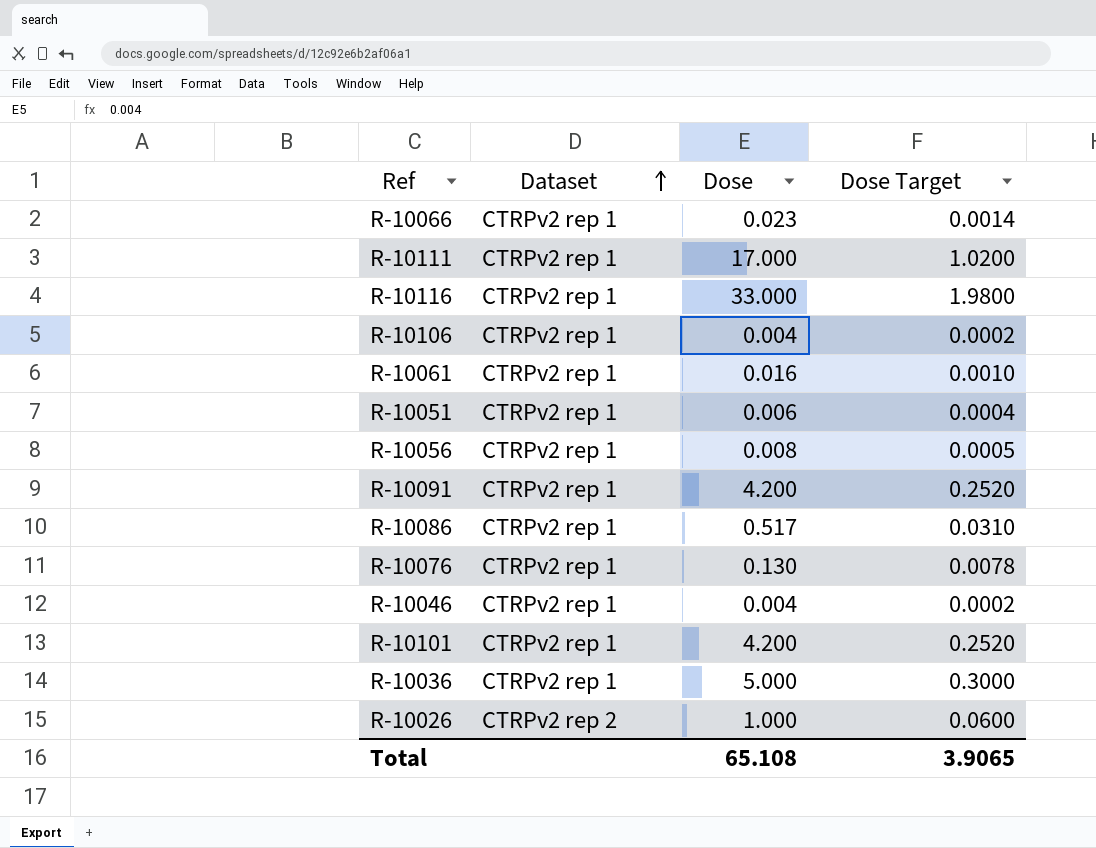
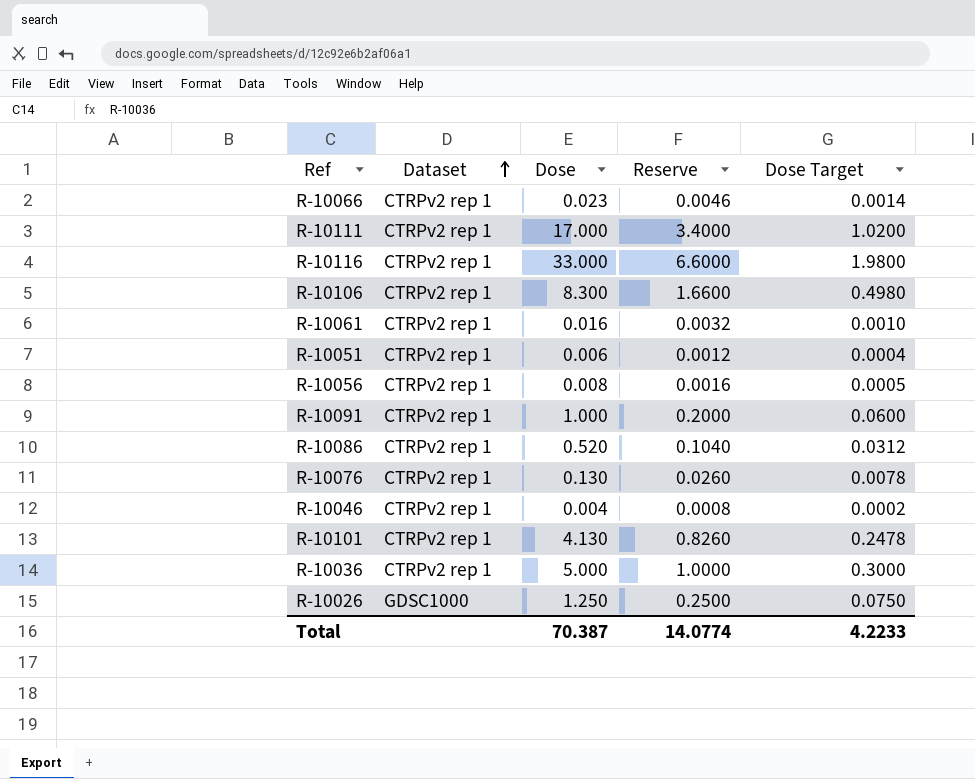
column Reserve | formula: none -> [Dose] * 0.2
R-10106 | Dose: 0.004 -> 8.300
R-10106 | Dose Target: 0.0002 -> 0.4980
R-10091 | Dose: 4.200 -> 1.000
R-10091 | Dose Target: 0.2520 -> 0.0600
R-10086 | Dose: 0.517 -> 0.520
R-10086 | Dose Target: 0.0310 -> 0.0312
R-10101 | Dose: 4.200 -> 4.130
R-10101 | Dose Target: 0.2520 -> 0.2478
R-10026 | Dataset: CTRPv2 rep 2 -> GDSC1000
R-10026 | Dose: 1.000 -> 1.250
R-10026 | Dose Target: 0.0600 -> 0.0750
Total | Dose: 65.108 -> 70.387
Total | Dose Target: 3.9065 -> 4.2233

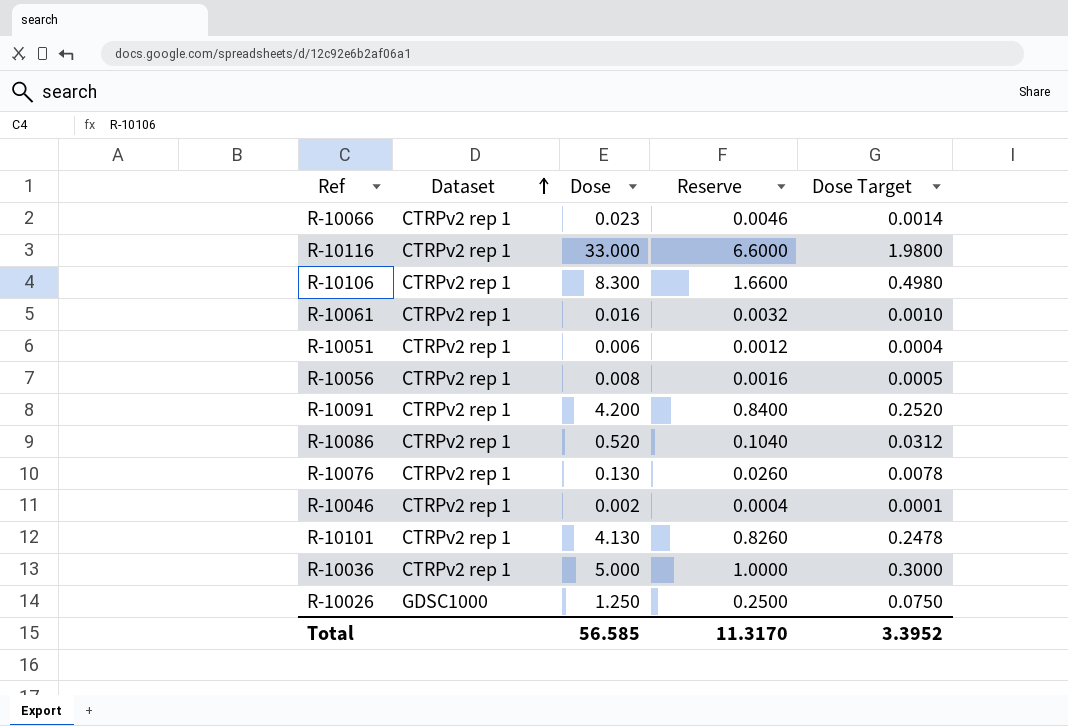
row R-10111: CTRPv2 rep 1 | 17.000 | 3.4000 | 1.0200 -> none
R-10091 | Dose: 1.000 -> 4.200
R-10091 | Reserve: 0.2000 -> 0.8400
R-10091 | Dose Target: 0.0600 -> 0.2520
R-10046 | Dose: 0.004 -> 0.002
R-10046 | Reserve: 0.0008 -> 0.0004
R-10046 | Dose Target: 0.0002 -> 0.0001
Total | Dose: 70.387 -> 56.585
Total | Reserve: 14.0774 -> 11.3170
Total | Dose Target: 4.2233 -> 3.3952

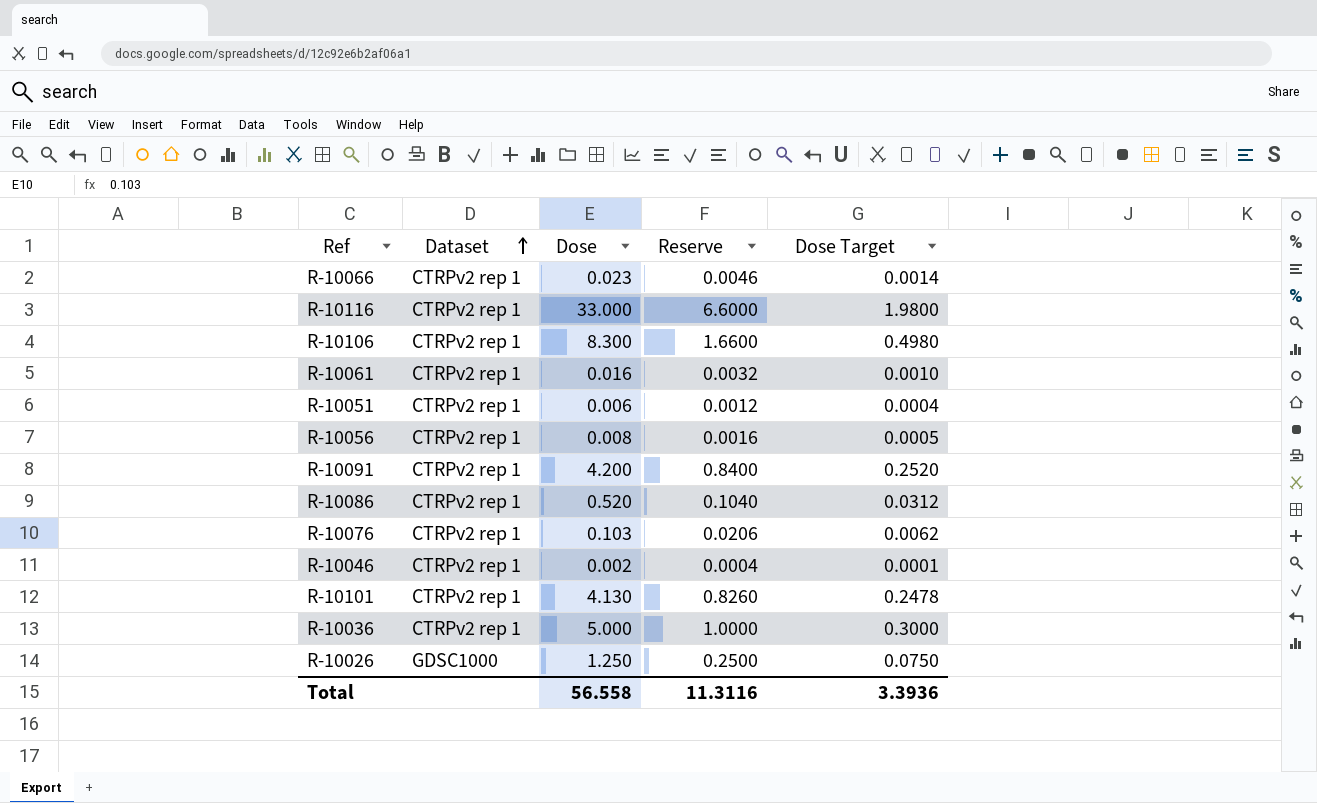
R-10076 | Dose: 0.130 -> 0.103
R-10076 | Reserve: 0.0260 -> 0.0206
R-10076 | Dose Target: 0.0078 -> 0.0062
Total | Dose: 56.585 -> 56.558
Total | Reserve: 11.3170 -> 11.3116
Total | Dose Target: 3.3952 -> 3.3936

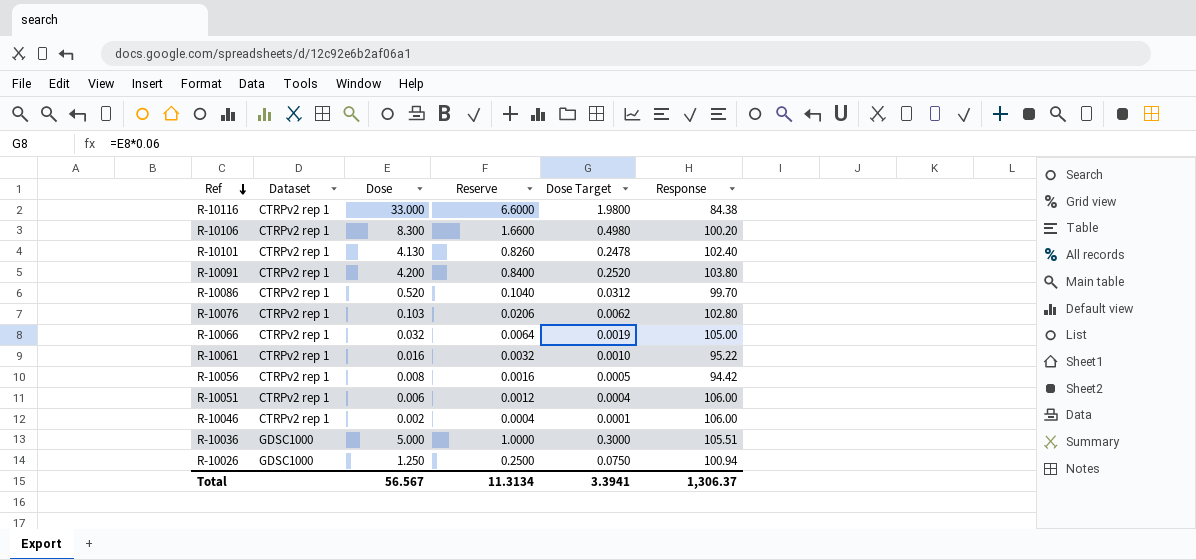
row order: Dataset ascending -> Ref descending
column Response | position: none -> 6
R-10066 | Dose: 0.023 -> 0.032
R-10066 | Reserve: 0.0046 -> 0.0064
R-10066 | Dose Target: 0.0014 -> 0.0019
R-10036 | Dataset: CTRPv2 rep 1 -> GDSC1000
Total | Dose: 56.558 -> 56.567
Total | Reserve: 11.3116 -> 11.3134
Total | Dose Target: 3.3936 -> 3.3941

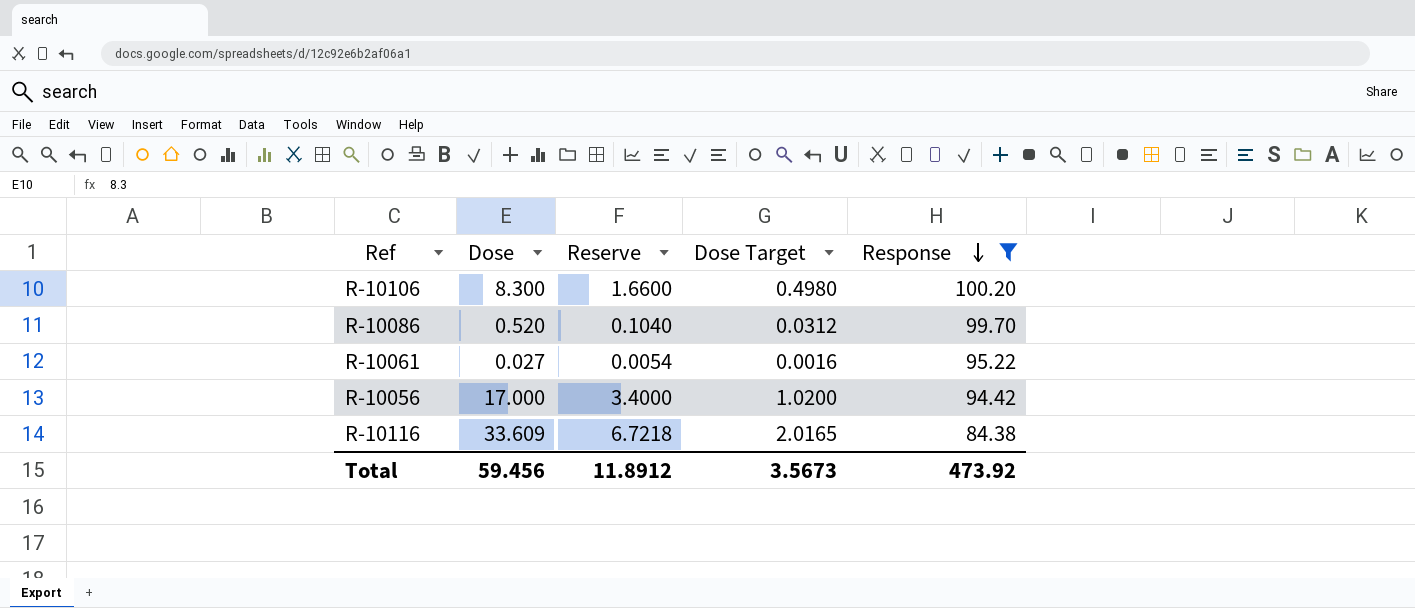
filter: none -> Response <= 100.20
row order: Ref descending -> Response descending
column Dataset | position: 2 -> none
R-10061 | Dose: 0.016 -> 0.027
R-10061 | Reserve: 0.0032 -> 0.0054
R-10061 | Dose Target: 0.0010 -> 0.0016
R-10056 | Dose: 0.008 -> 17.000
R-10056 | Reserve: 0.0016 -> 3.4000
R-10056 | Dose Target: 0.0005 -> 1.0200
R-10116 | Dose: 33.000 -> 33.609
R-10116 | Reserve: 6.6000 -> 6.7218
R-10116 | Dose Target: 1.9800 -> 2.0165
Total | Dose: 56.567 -> 59.456
Total | Reserve: 11.3134 -> 11.8912
Total | Dose Target: 3.3941 -> 3.5673
Total | Response: 1,306.37 -> 473.92

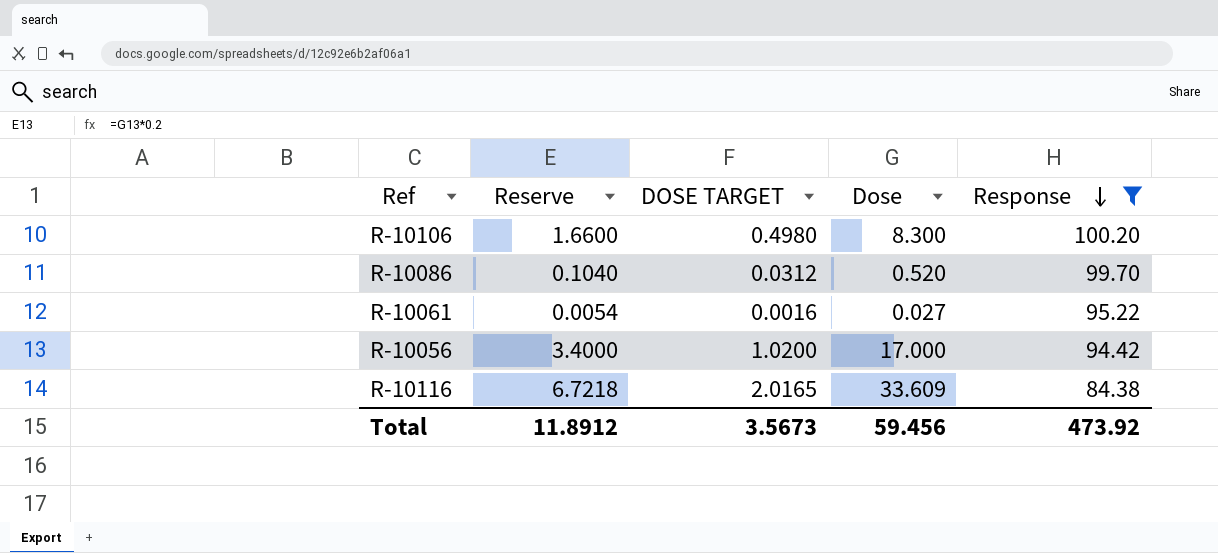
column name: Dose Target -> DOSE TARGET
column Dose | position: 2 -> 4

